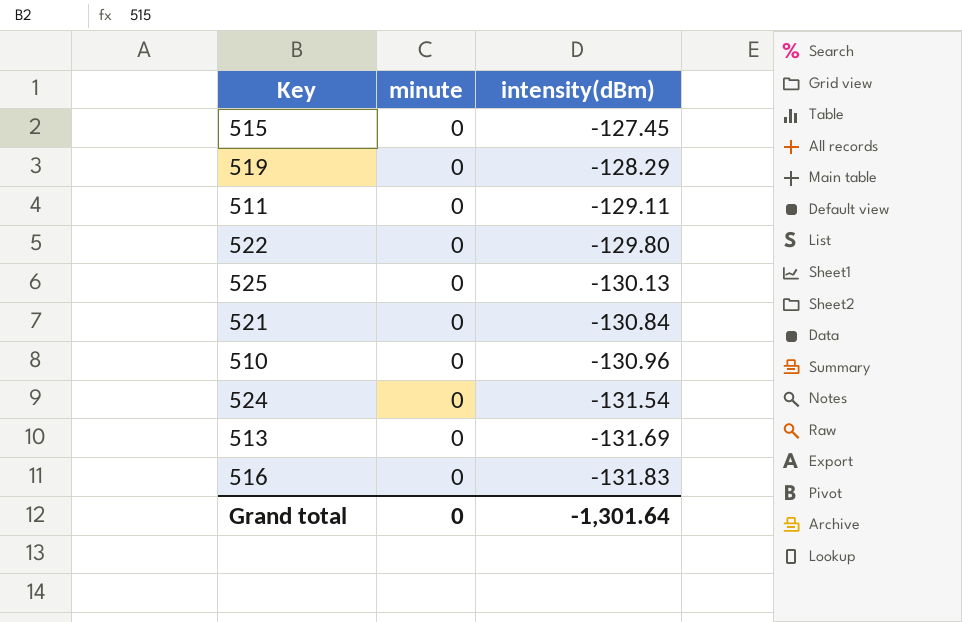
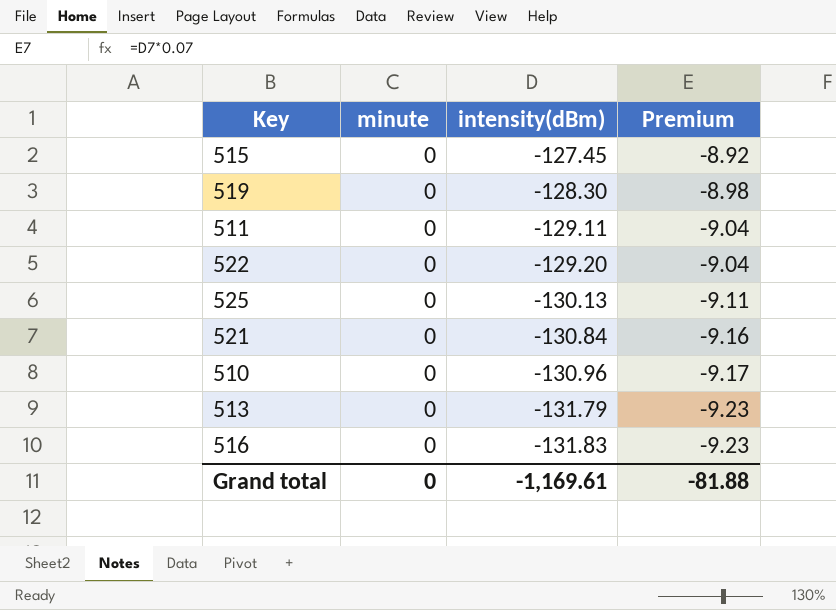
column Premium | formula: none -> [intensity(dBm)] * 0.07
row 524: 0 | -131.54 -> none
519 | intensity(dBm): -128.29 -> -128.30
522 | intensity(dBm): -129.80 -> -129.20
513 | intensity(dBm): -131.69 -> -131.79
Grand total | intensity(dBm): -1,301.64 -> -1,169.61

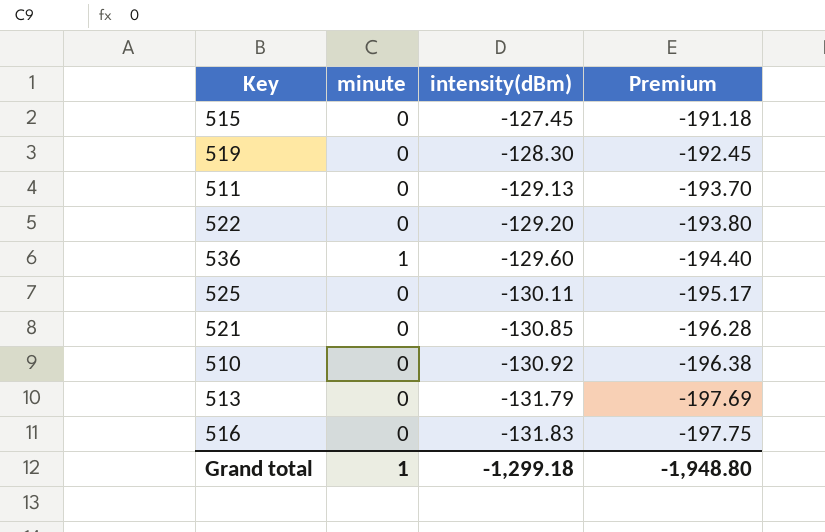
column Premium | formula: [intensity(dBm)] * 0.07 -> [intensity(dBm)] * 1.5
511 | intensity(dBm): -129.11 -> -129.13
row 536: none -> 1 | -129.60 | -194.40
525 | intensity(dBm): -130.13 -> -130.11
521 | intensity(dBm): -130.84 -> -130.85
510 | intensity(dBm): -130.96 -> -130.92
Grand total | minute: 0 -> 1
Grand total | intensity(dBm): -1,169.61 -> -1,299.18
Grand total | Premium: -81.88 -> -1,948.80

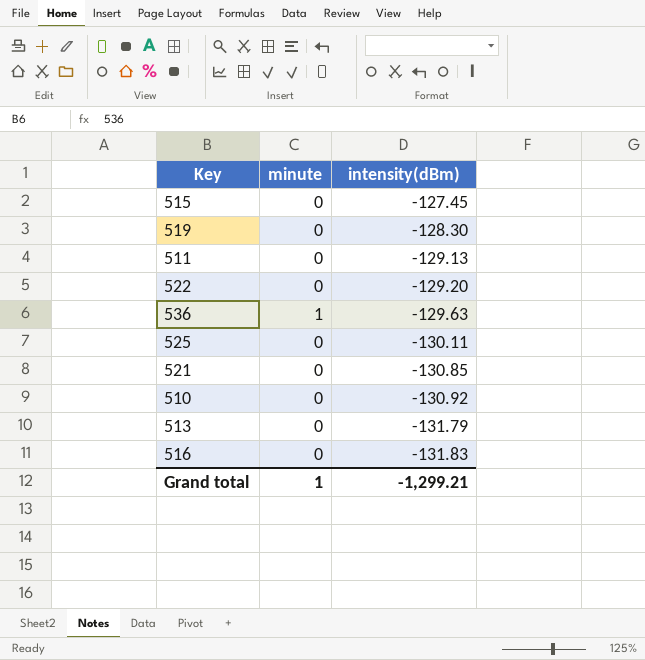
column Premium | formula: [intensity(dBm)] * 1.5 -> none
536 | intensity(dBm): -129.60 -> -129.63
Grand total | intensity(dBm): -1,299.18 -> -1,299.21

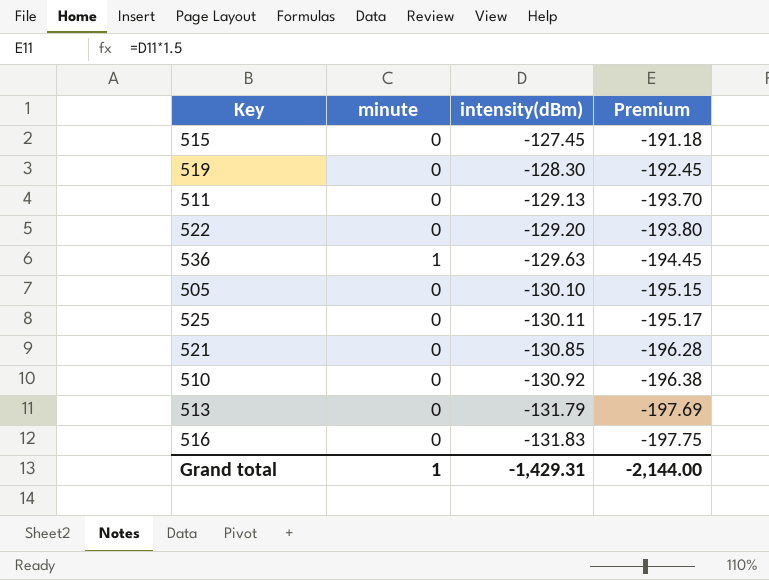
column Premium | formula: none -> [intensity(dBm)] * 1.5
row 505: none -> 0 | -130.10 | -195.15
Grand total | intensity(dBm): -1,299.21 -> -1,429.31

